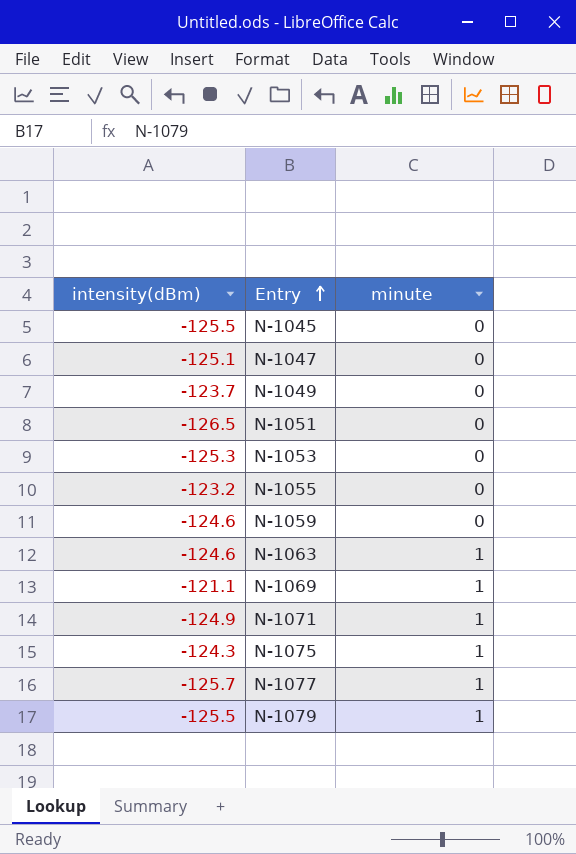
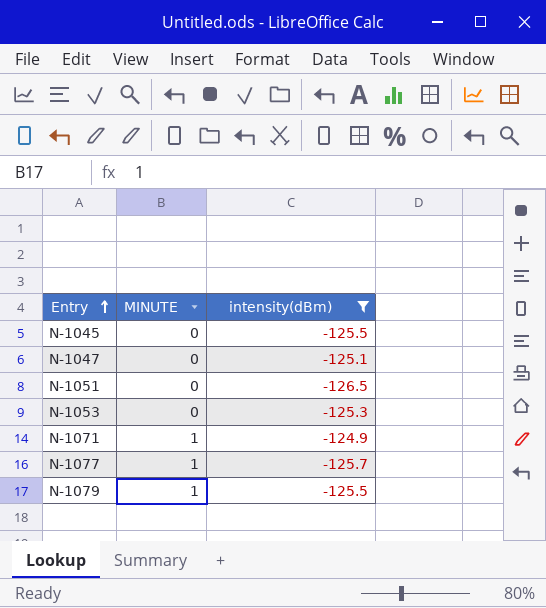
filter: none -> intensity(dBm) <= -124.9
column name: minute -> MINUTE
column intensity(dBm) | position: 1 -> 3

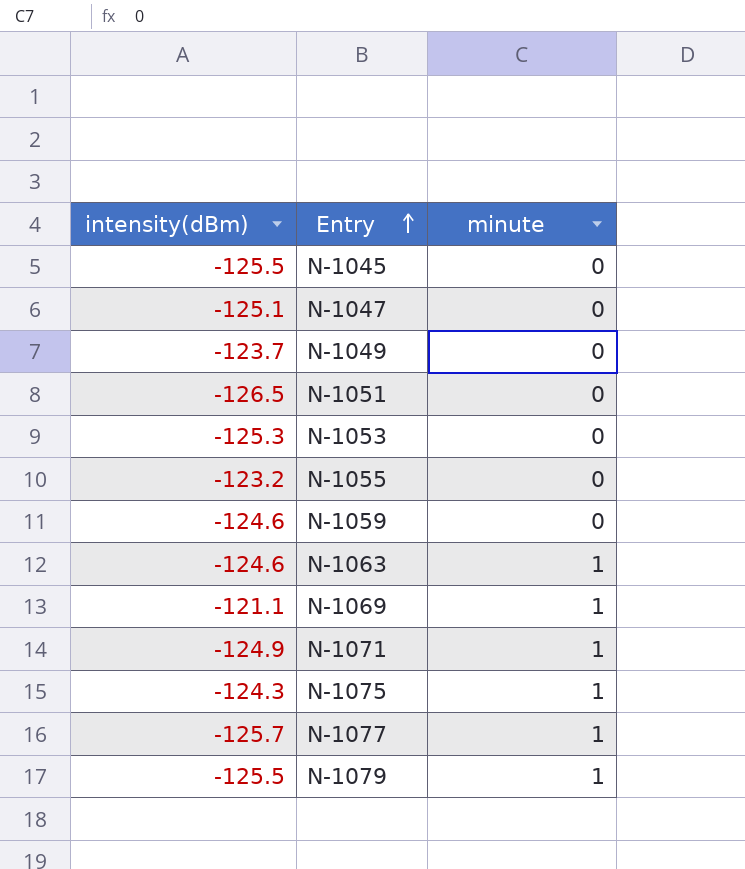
filter: intensity(dBm) <= -124.9 -> none
column intensity(dBm) | position: 3 -> 1
column name: MINUTE -> minute

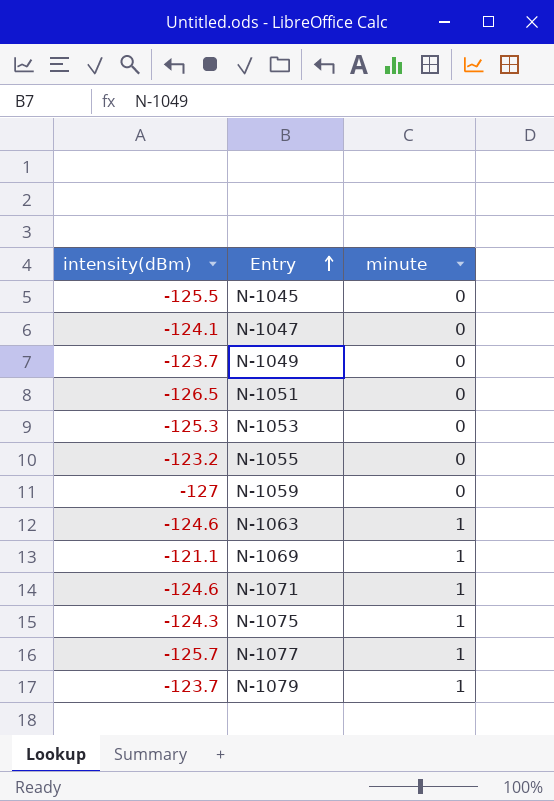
N-1047 | intensity(dBm): -125.1 -> -124.1
N-1059 | intensity(dBm): -124.6 -> -127
N-1071 | intensity(dBm): -124.9 -> -124.6
N-1079 | intensity(dBm): -125.5 -> -123.7

